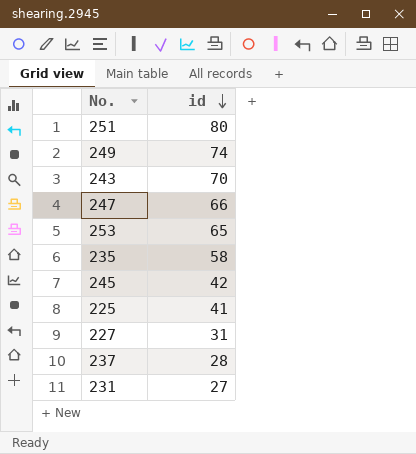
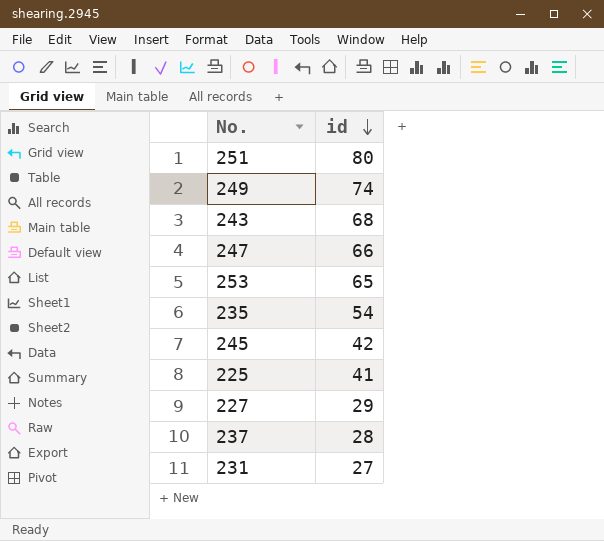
243 | id: 70 -> 68
235 | id: 58 -> 54
227 | id: 31 -> 29

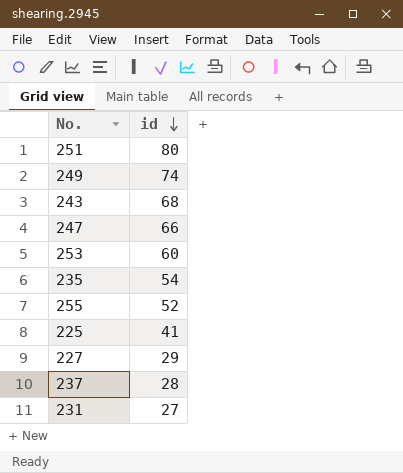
row 245: 42 -> none
253 | id: 65 -> 60
row 255: none -> 52

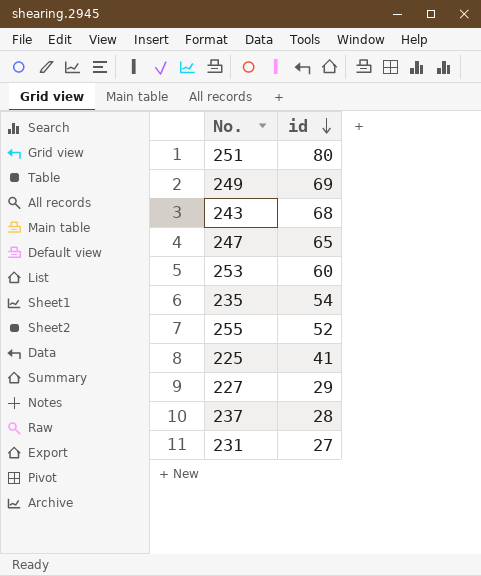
249 | id: 74 -> 69
247 | id: 66 -> 65

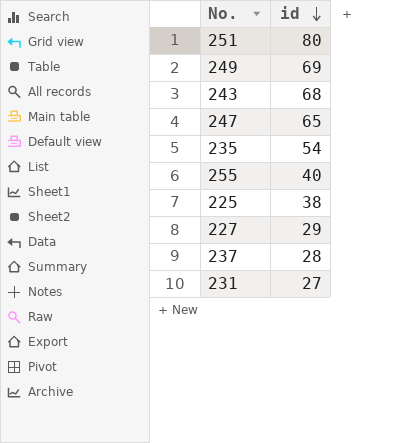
row 253: 60 -> none
255 | id: 52 -> 40
225 | id: 41 -> 38

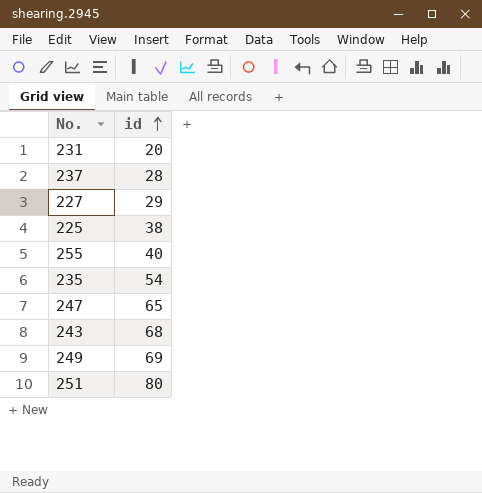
row order: id descending -> id ascending
231 | id: 27 -> 20

